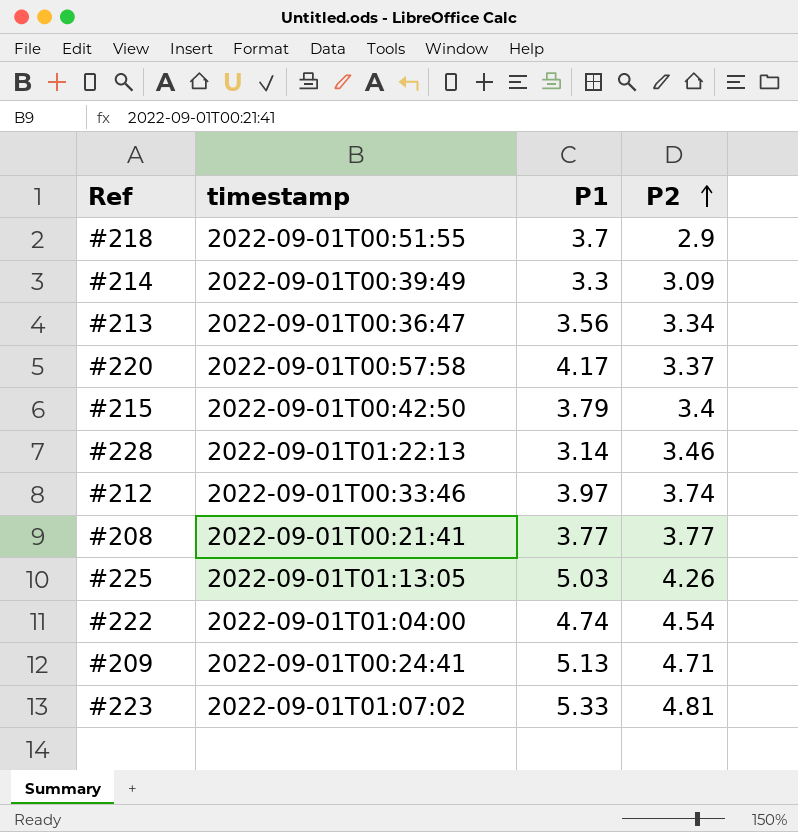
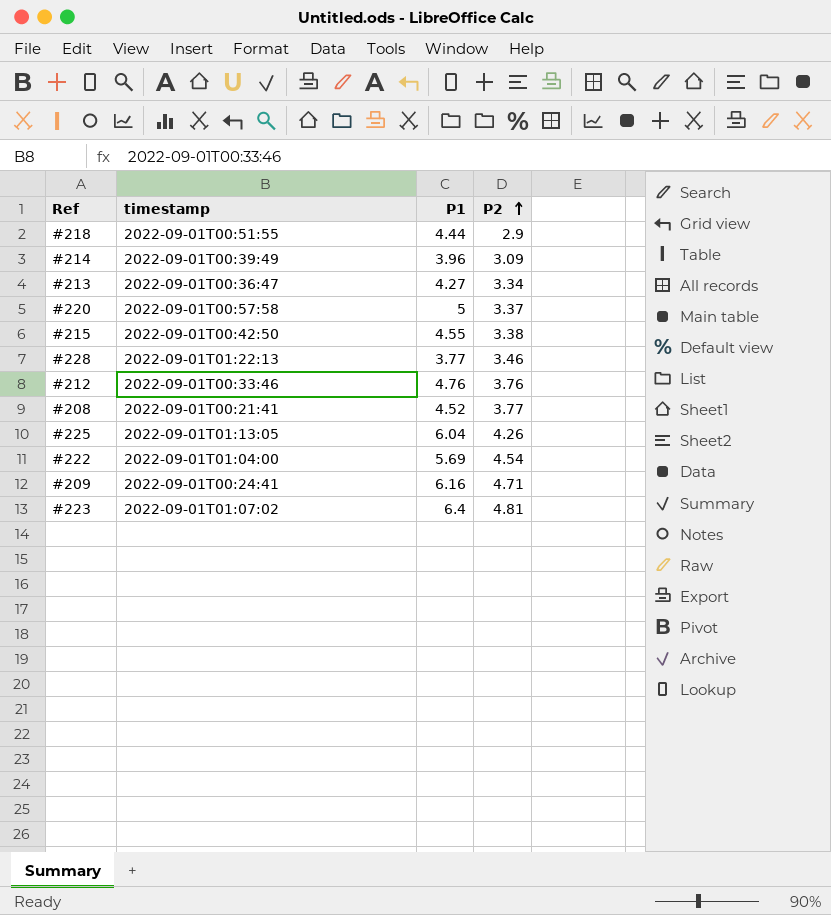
#218 | P1: 3.7 -> 4.44
#214 | P1: 3.3 -> 3.96
#213 | P1: 3.56 -> 4.27
#220 | P1: 4.17 -> 5
#215 | P1: 3.79 -> 4.55
#215 | P2: 3.4 -> 3.38
#228 | P1: 3.14 -> 3.77
#212 | P1: 3.97 -> 4.76
#212 | P2: 3.74 -> 3.76
#208 | P1: 3.77 -> 4.52
#225 | P1: 5.03 -> 6.04
#222 | P1: 4.74 -> 5.69
#209 | P1: 5.13 -> 6.16
#223 | P1: 5.33 -> 6.4

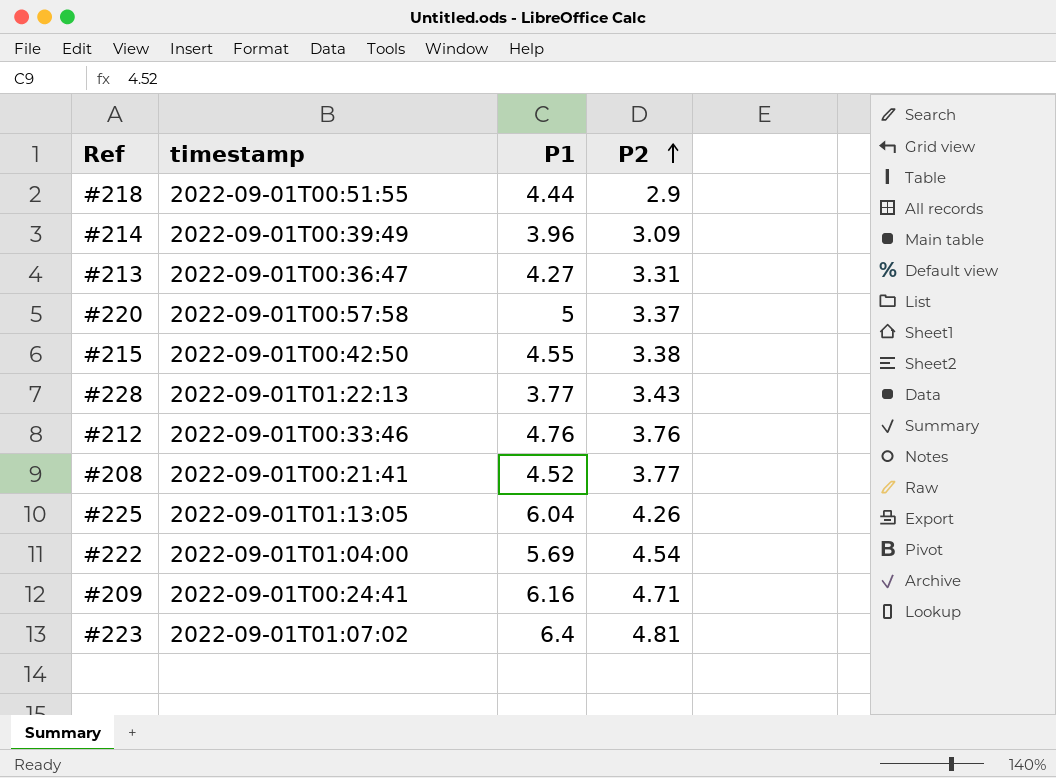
#213 | P2: 3.34 -> 3.31
#228 | P2: 3.46 -> 3.43

